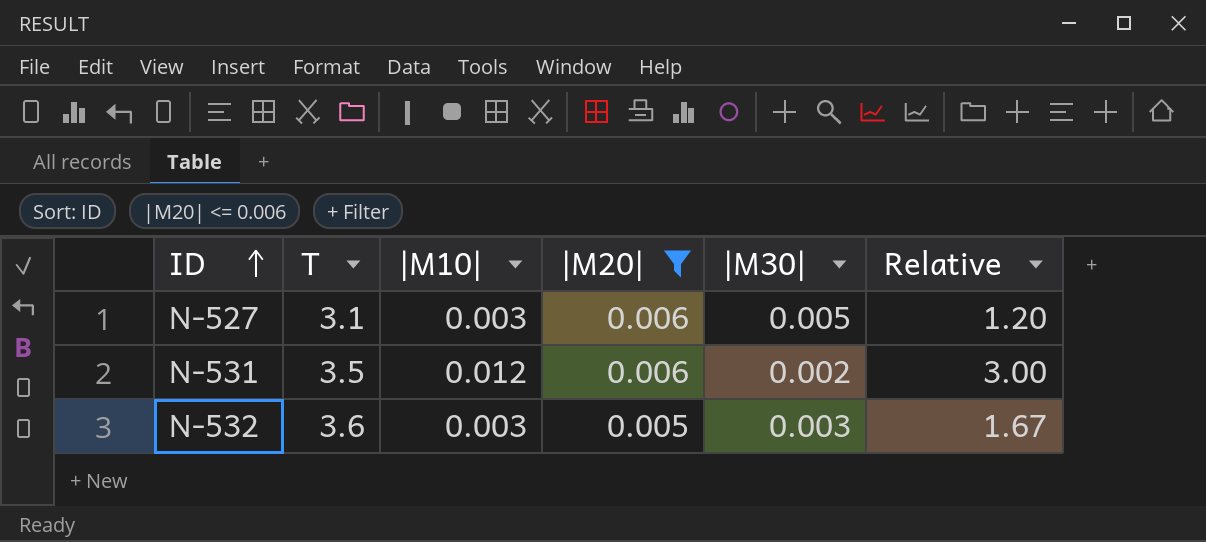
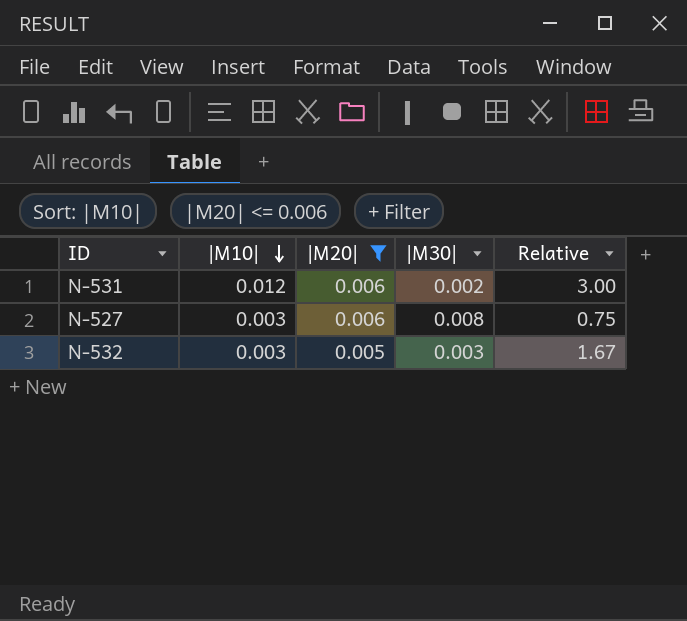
row order: ID ascending -> |M10| descending
column T | position: 2 -> none
N-527 | |M30|: 0.005 -> 0.008
N-527 | Relative: 1.20 -> 0.75

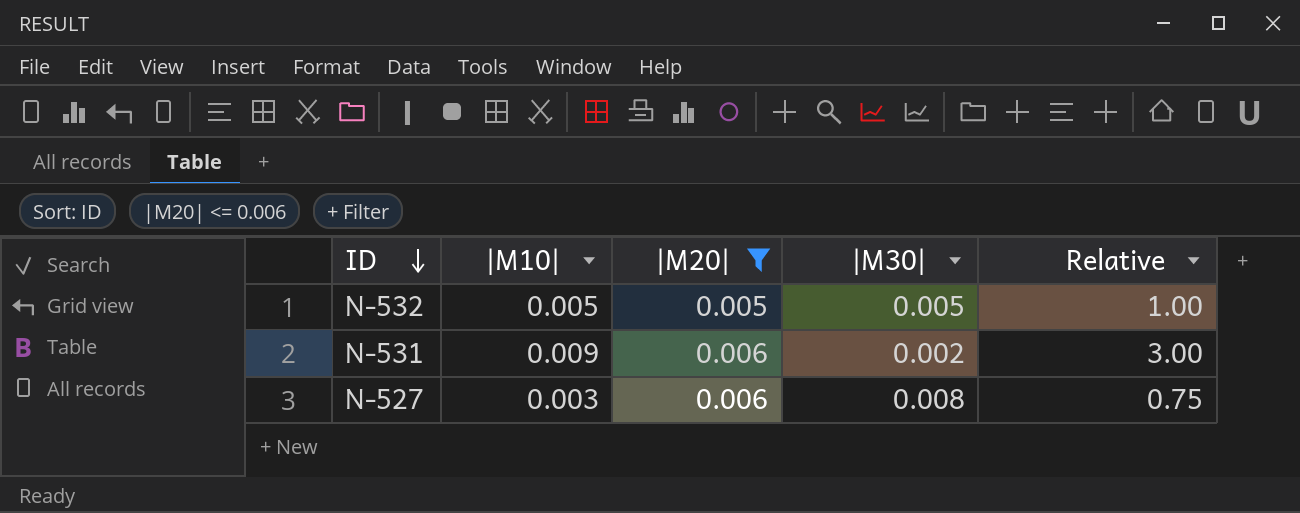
row order: |M10| descending -> ID descending
N-532 | |M10|: 0.003 -> 0.005
N-532 | |M30|: 0.003 -> 0.005
N-532 | Relative: 1.67 -> 1.00
N-531 | |M10|: 0.012 -> 0.009

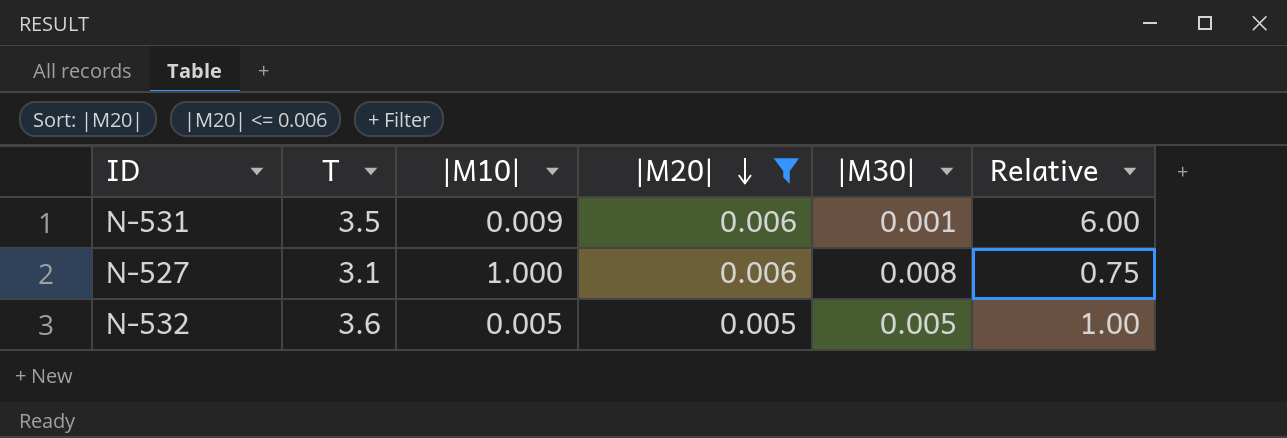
row order: ID descending -> |M20| descending
column T | position: none -> 2
N-531 | |M30|: 0.002 -> 0.001
N-531 | Relative: 3.00 -> 6.00
N-527 | |M10|: 0.003 -> 1.000

